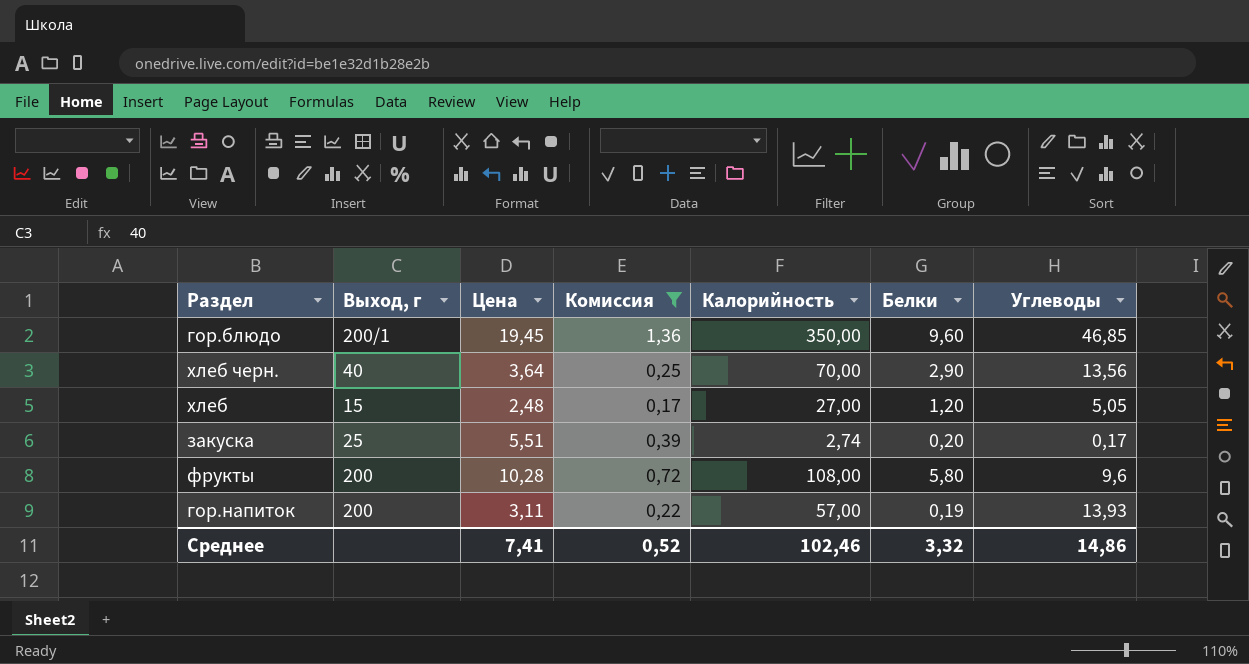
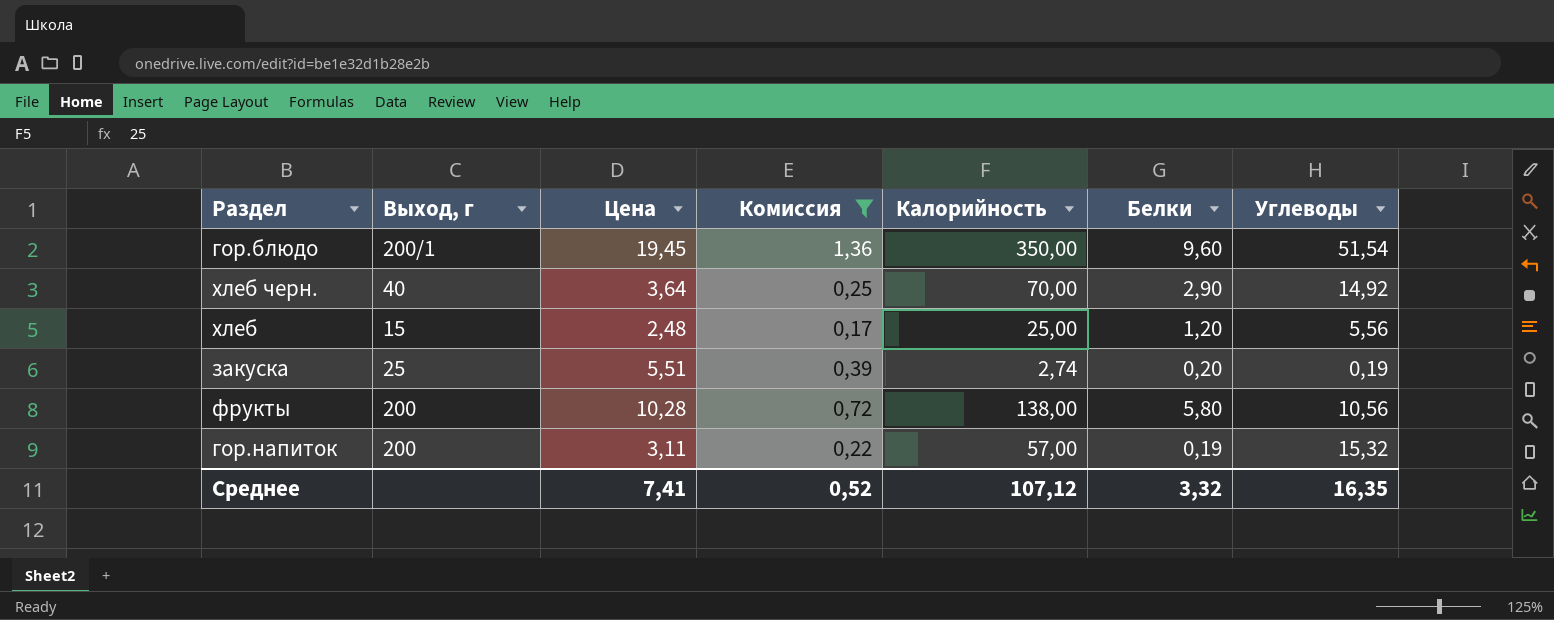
гор.блюдо | Углеводы: 46,85 -> 51,54
хлеб черн. | Углеводы: 13,56 -> 14,92
хлеб | Калорийность: 27,00 -> 25,00
хлеб | Углеводы: 5,05 -> 5,56
закуска | Углеводы: 0,17 -> 0,19
фрукты | Калорийность: 108,00 -> 138,00
фрукты | Углеводы: 9,6 -> 10,56
гор.напиток | Углеводы: 13,93 -> 15,32
Среднее | Калорийность: 102,46 -> 107,12
Среднее | Углеводы: 14,86 -> 16,35

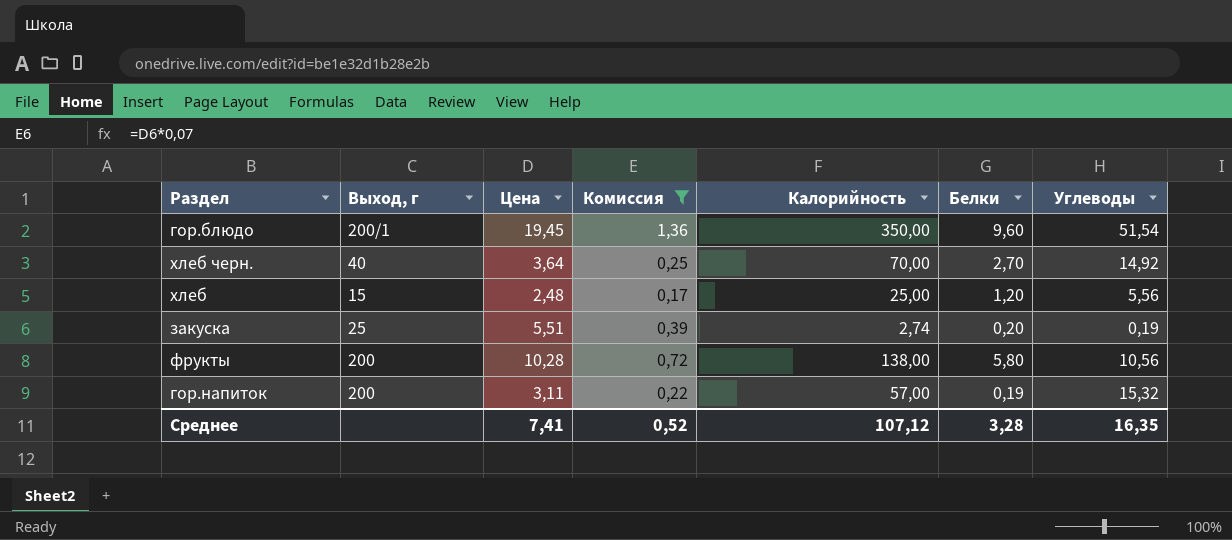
хлеб черн. | Белки: 2,90 -> 2,70
Среднее | Белки: 3,32 -> 3,28

